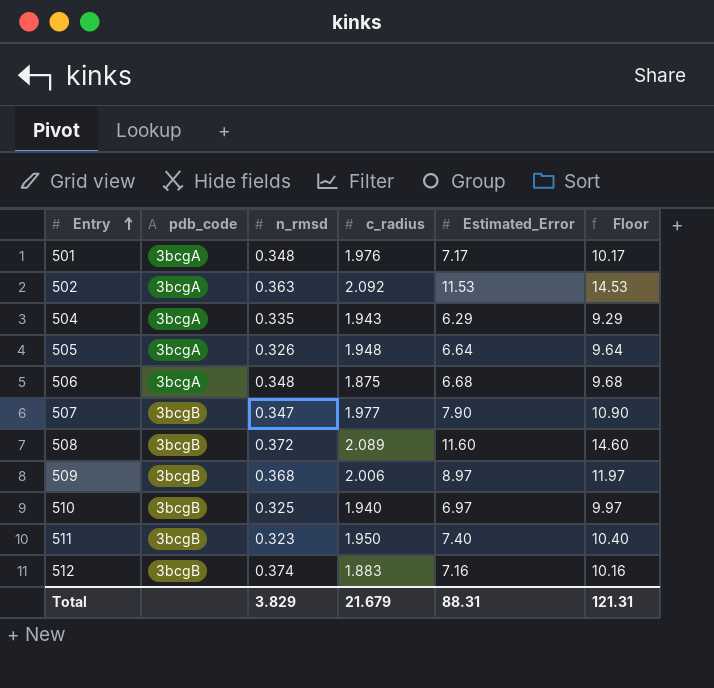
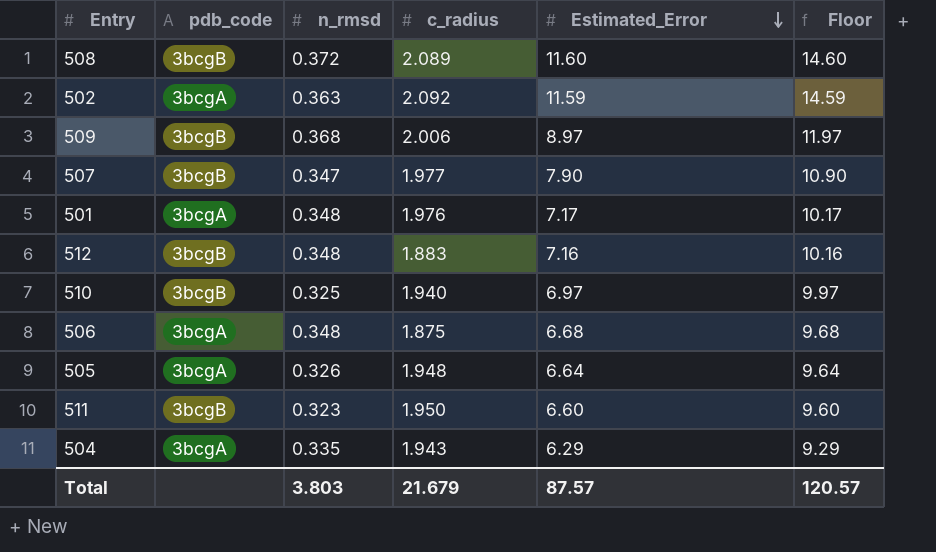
row order: Entry ascending -> Estimated_Error descending
502 | Estimated_Error: 11.53 -> 11.59
502 | Floor: 14.53 -> 14.59
512 | n_rmsd: 0.374 -> 0.348
511 | Estimated_Error: 7.40 -> 6.60
511 | Floor: 10.40 -> 9.60
Total | n_rmsd: 3.829 -> 3.803
Total | Estimated_Error: 88.31 -> 87.57
Total | Floor: 121.31 -> 120.57

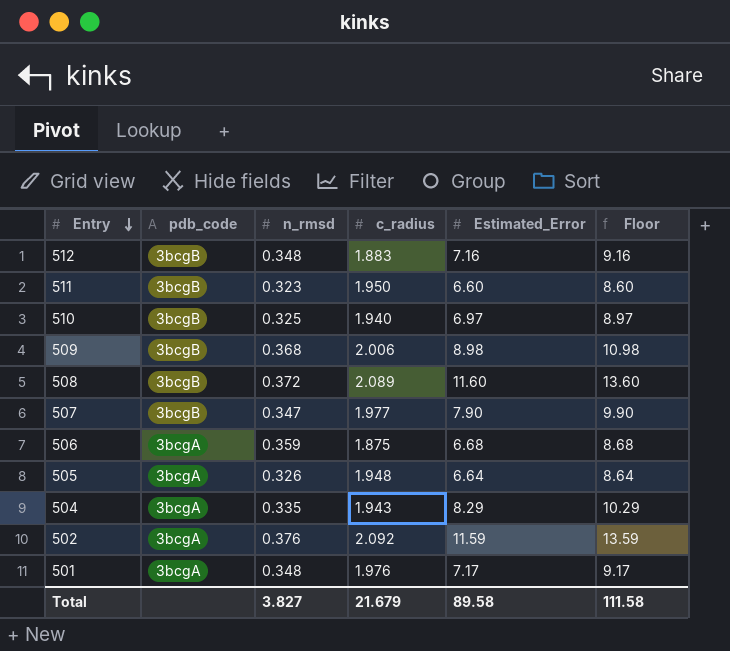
row order: Estimated_Error descending -> Entry descending
column Floor | formula: [Estimated_Error] + 3 -> [Estimated_Error] + 2
509 | Estimated_Error: 8.97 -> 8.98
506 | n_rmsd: 0.348 -> 0.359
504 | Estimated_Error: 6.29 -> 8.29
502 | n_rmsd: 0.363 -> 0.376
Total | n_rmsd: 3.803 -> 3.827
Total | Estimated_Error: 87.57 -> 89.58
Total | Floor: 120.57 -> 111.58

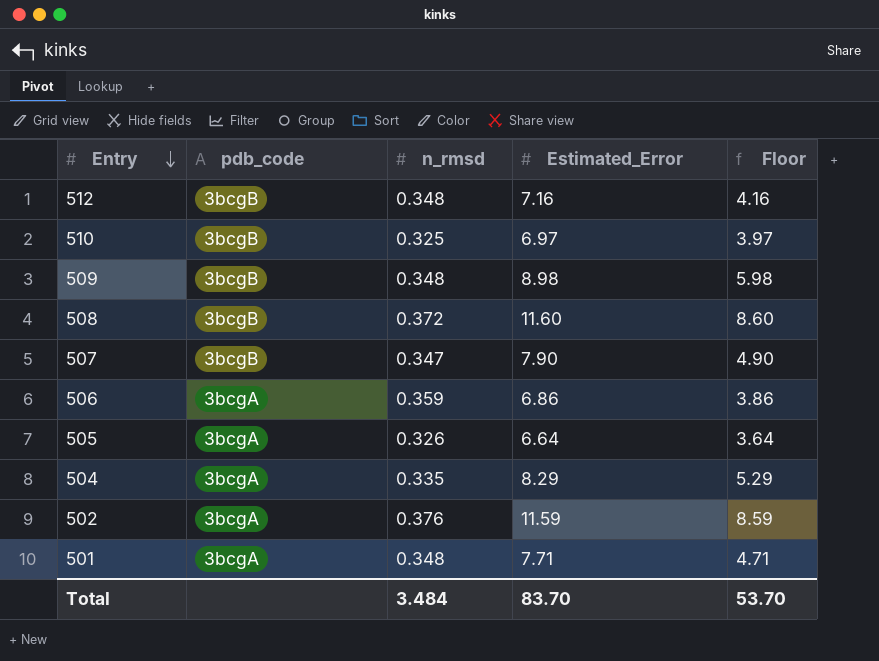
column c_radius | position: 4 -> none
column Floor | formula: [Estimated_Error] + 2 -> [Estimated_Error] - 3
row 511: 3bcgB | 0.323 | 1.950 | 6.60 | 8.60 -> none
509 | n_rmsd: 0.368 -> 0.348
506 | Estimated_Error: 6.68 -> 6.86
501 | Estimated_Error: 7.17 -> 7.71
Total | n_rmsd: 3.827 -> 3.484
Total | Estimated_Error: 89.58 -> 83.70
Total | Floor: 111.58 -> 53.70

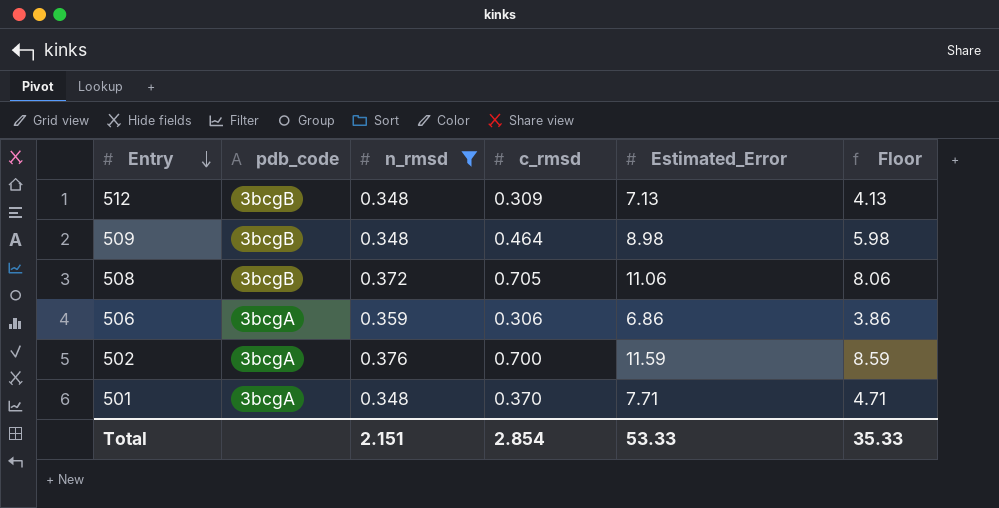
filter: none -> n_rmsd >= 0.348
column c_rmsd | position: none -> 4
512 | Estimated_Error: 7.16 -> 7.13
512 | Floor: 4.16 -> 4.13
508 | Estimated_Error: 11.60 -> 11.06
508 | Floor: 8.60 -> 8.06
Total | n_rmsd: 3.484 -> 2.151
Total | Estimated_Error: 83.70 -> 53.33
Total | Floor: 53.70 -> 35.33

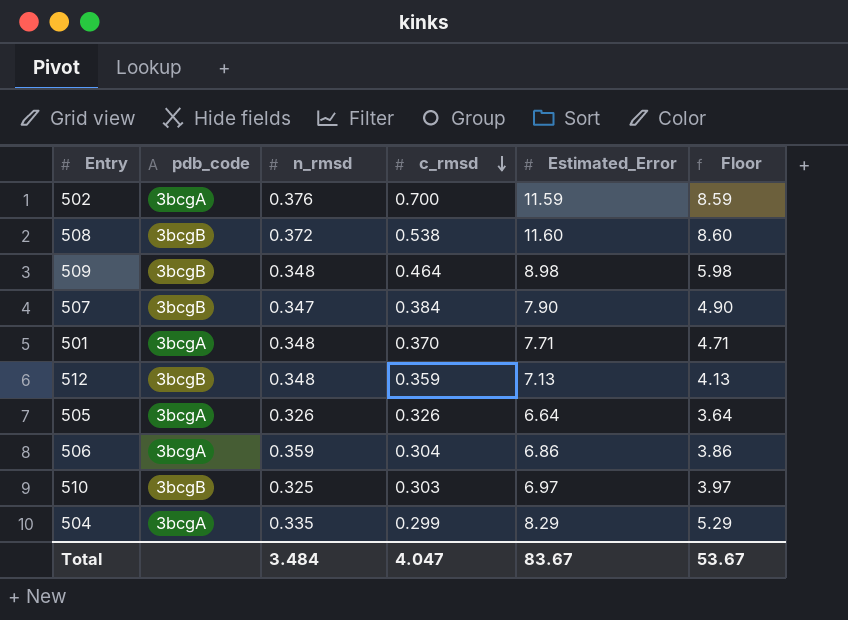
filter: n_rmsd >= 0.348 -> none
row order: Entry descending -> c_rmsd descending
508 | c_rmsd: 0.705 -> 0.538
508 | Estimated_Error: 11.06 -> 11.60
508 | Floor: 8.06 -> 8.60
512 | c_rmsd: 0.309 -> 0.359
506 | c_rmsd: 0.306 -> 0.304
Total | n_rmsd: 2.151 -> 3.484
Total | c_rmsd: 2.854 -> 4.047
Total | Estimated_Error: 53.33 -> 83.67
Total | Floor: 35.33 -> 53.67

